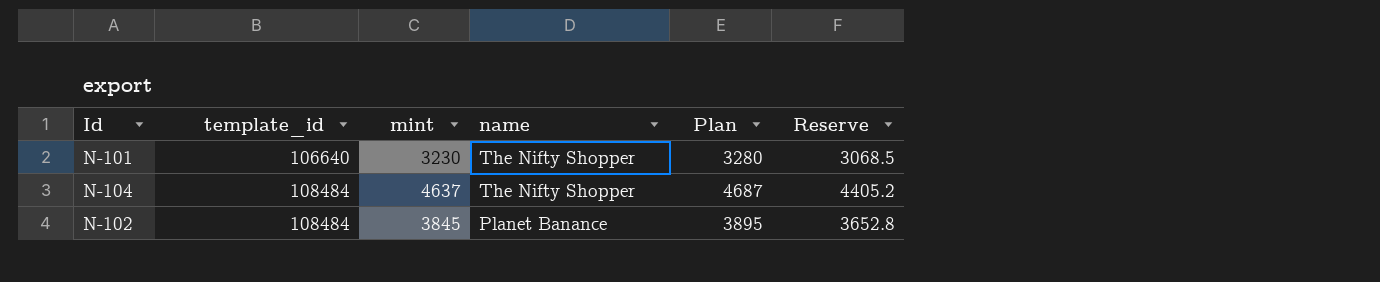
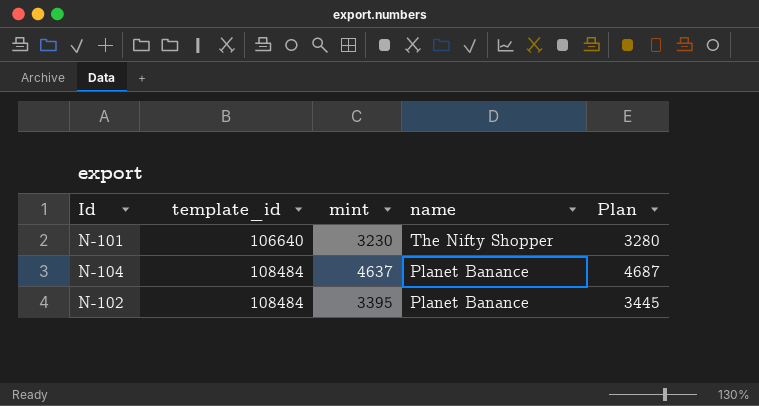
column Reserve | formula: [mint] * 0.95 -> none
N-104 | name: The Nifty Shopper -> Planet Banance
N-102 | mint: 3845 -> 3395
N-102 | Plan: 3895 -> 3445

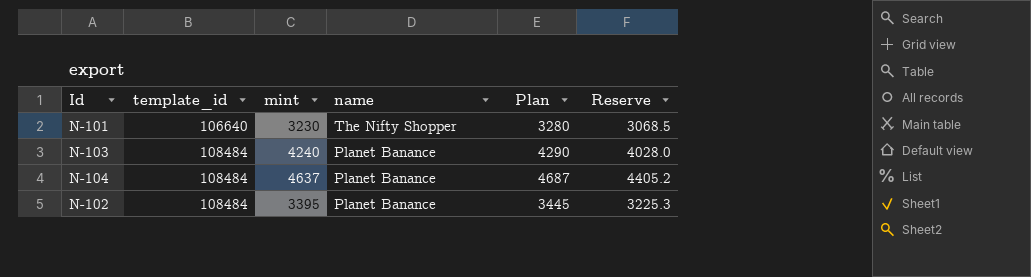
column Reserve | formula: none -> [mint] * 0.95
row N-103: none -> 108484 | 4240 | Planet Banance | 4290 | 4028.0

